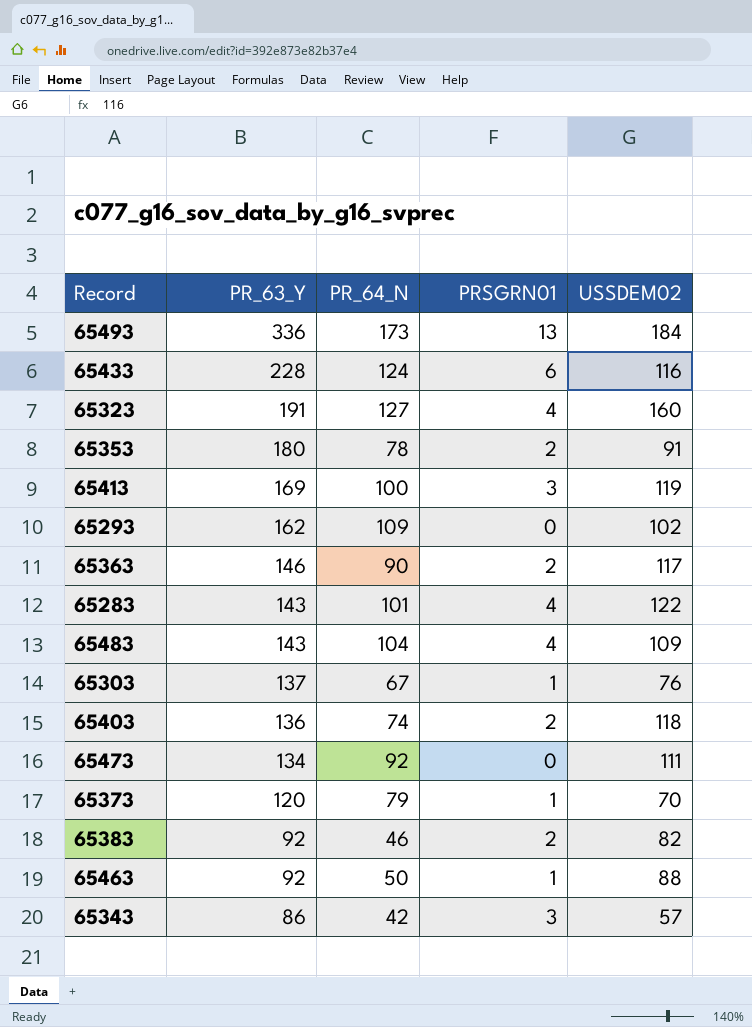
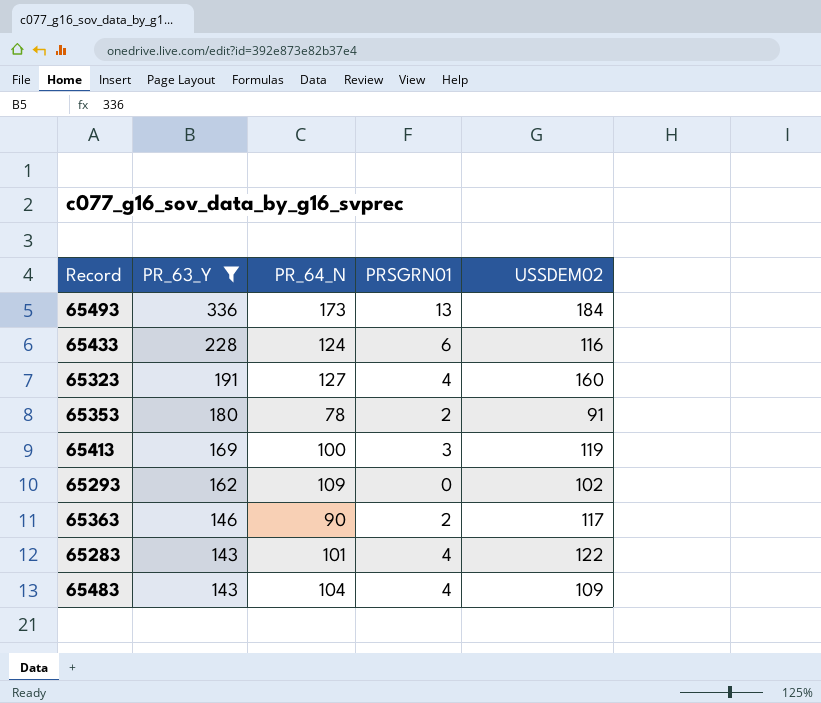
filter: none -> PR_63_Y >= 143

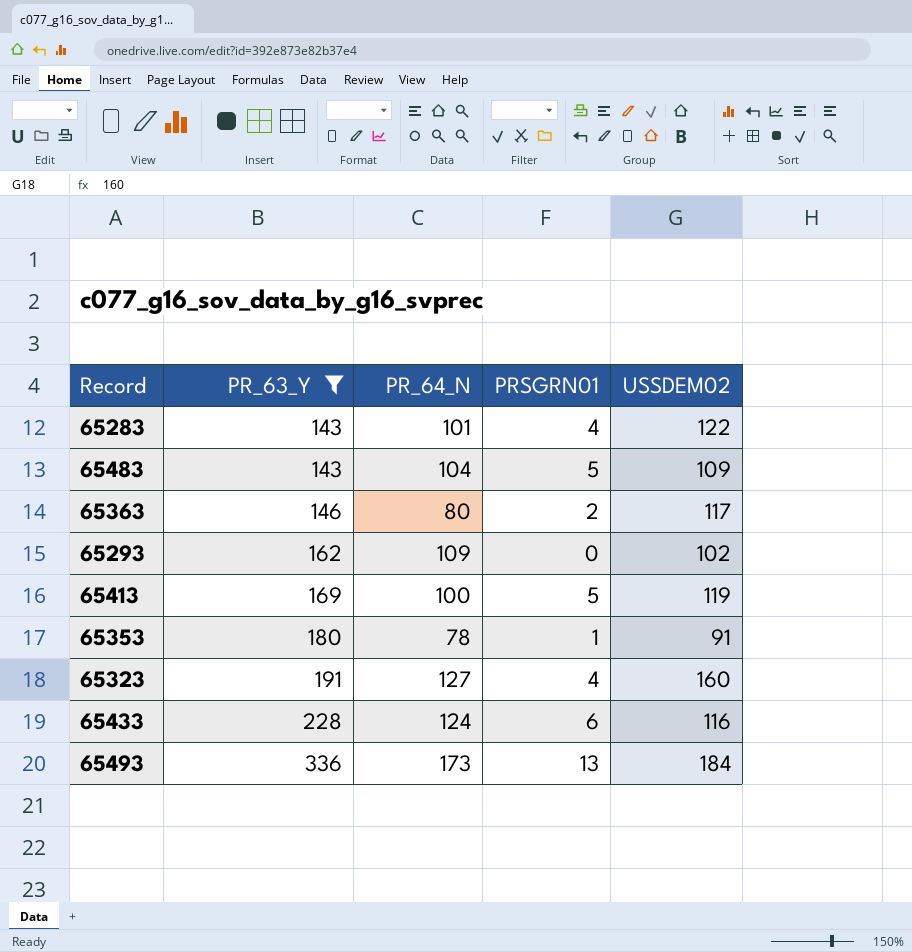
row order: PR_63_Y descending -> PR_63_Y ascending
65483 | PRSGRN01: 4 -> 5
65363 | PR_64_N: 90 -> 80
65413 | PRSGRN01: 3 -> 5
65353 | PRSGRN01: 2 -> 1

